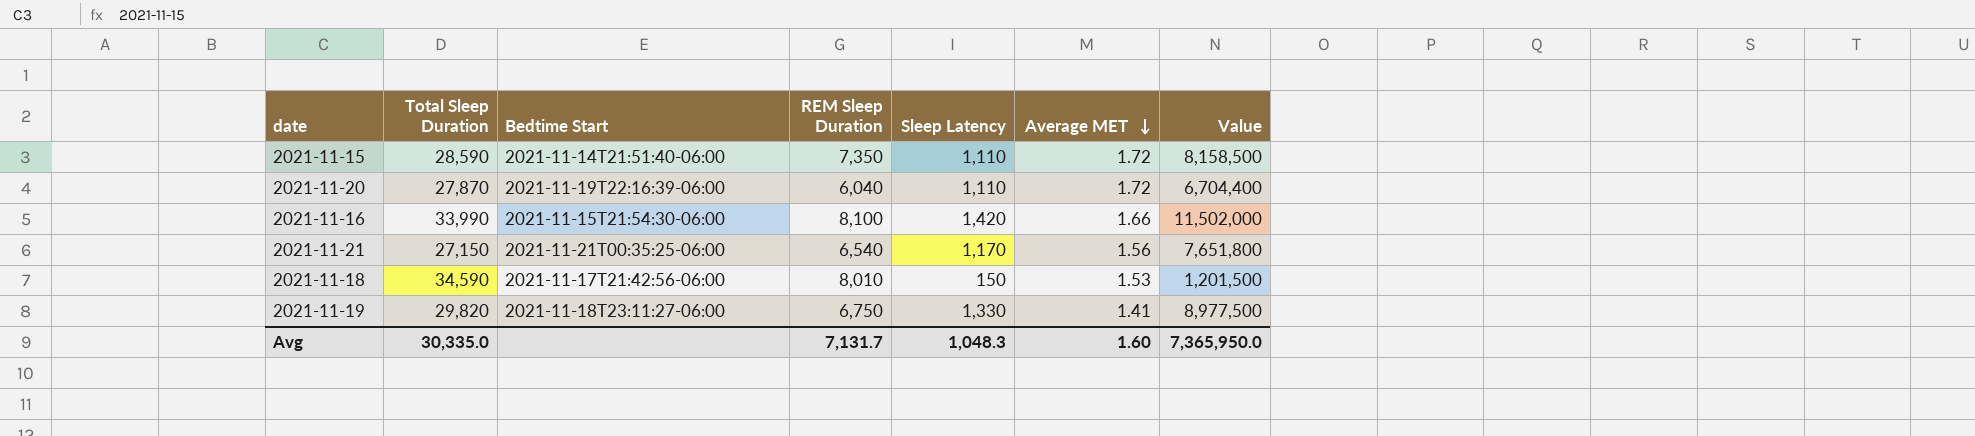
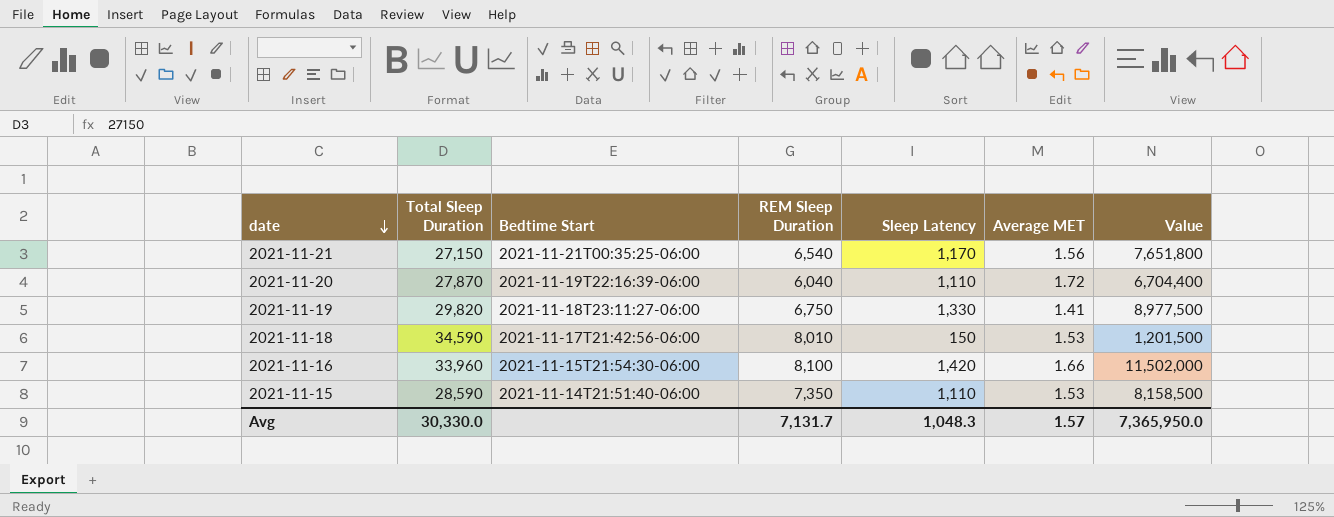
row order: Average MET descending -> date descending
2021-11-16 | Total Sleep Duration: 33,990 -> 33,960
2021-11-15 | Average MET: 1.72 -> 1.53
Avg | Total Sleep Duration: 30,335.0 -> 30,330.0
Avg | Average MET: 1.60 -> 1.57

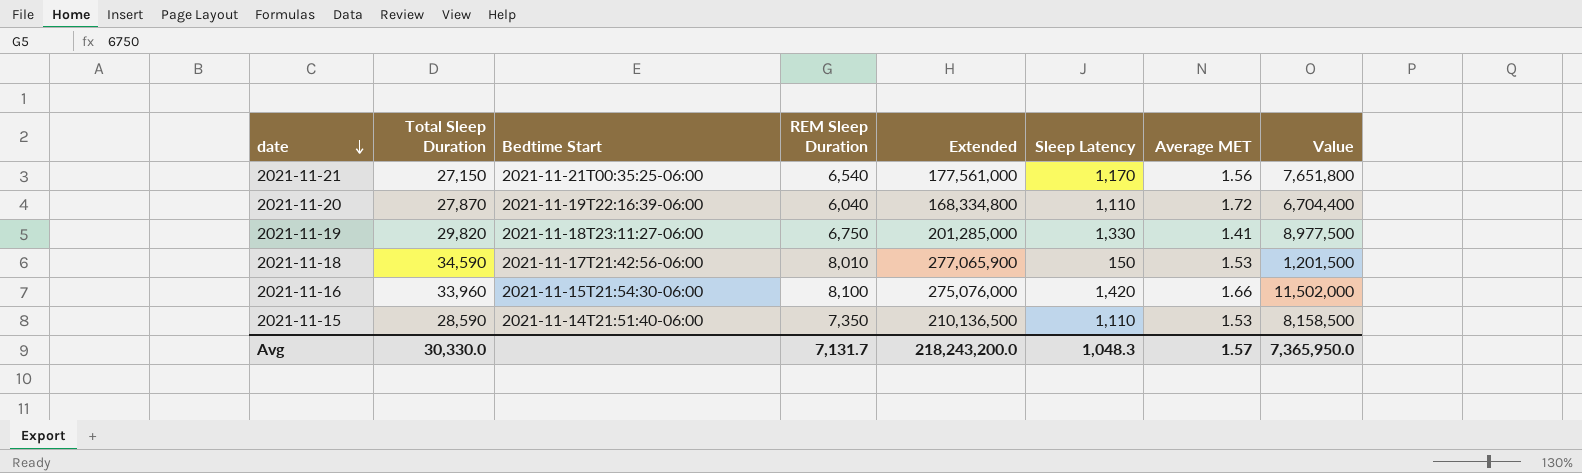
column Extended | formula: none -> [Total Sleep Duration] * [REM Sleep Duration]

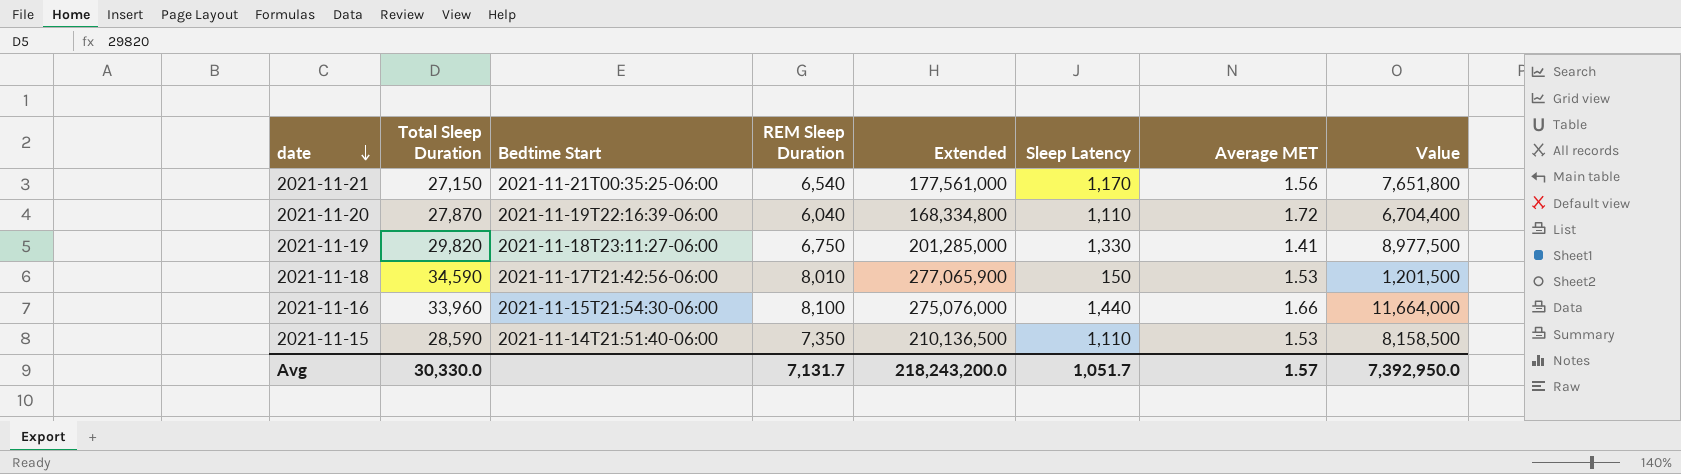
2021-11-16 | Sleep Latency: 1,420 -> 1,440
2021-11-16 | Value: 11,502,000 -> 11,664,000
Avg | Sleep Latency: 1,048.3 -> 1,051.7
Avg | Value: 7,365,950.0 -> 7,392,950.0

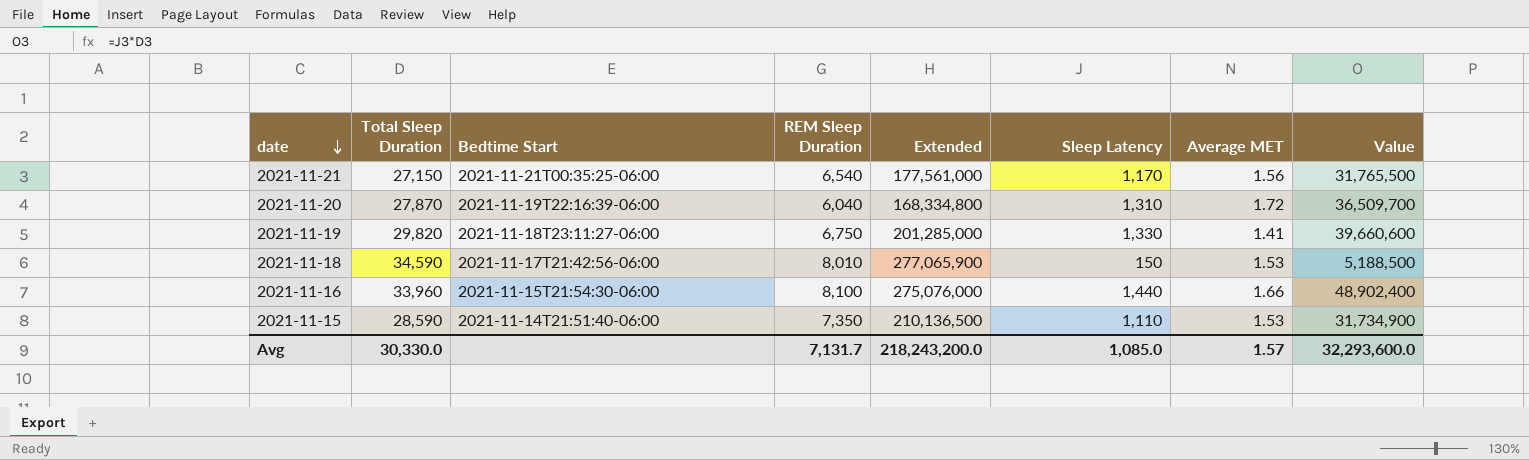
column Value | formula: [REM Sleep Duration] * [Sleep Latency] -> [Total Sleep Duration] * [Sleep Latency]
2021-11-20 | Sleep Latency: 1,110 -> 1,310
Avg | Sleep Latency: 1,051.7 -> 1,085.0
Avg | Value: 7,392,950.0 -> 32,293,600.0

